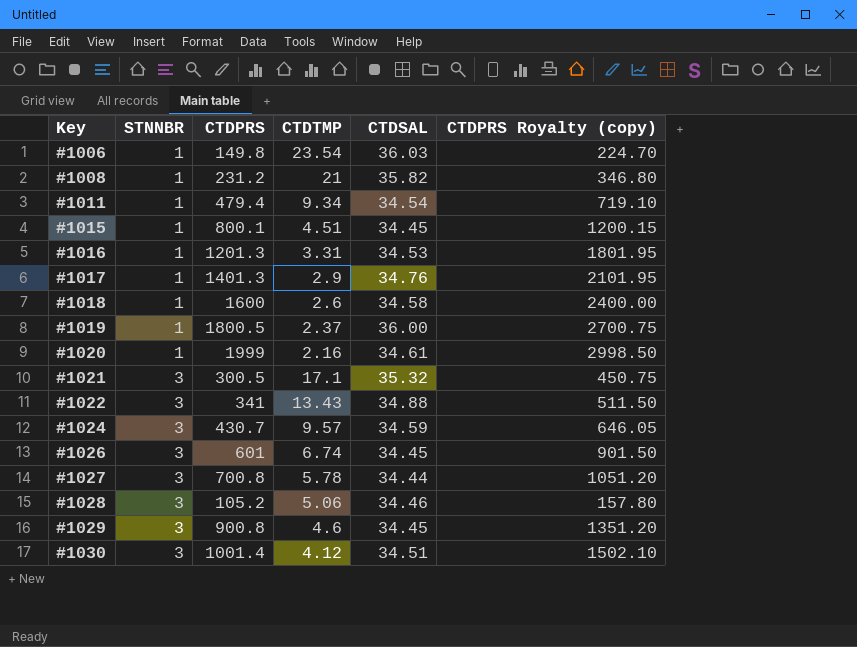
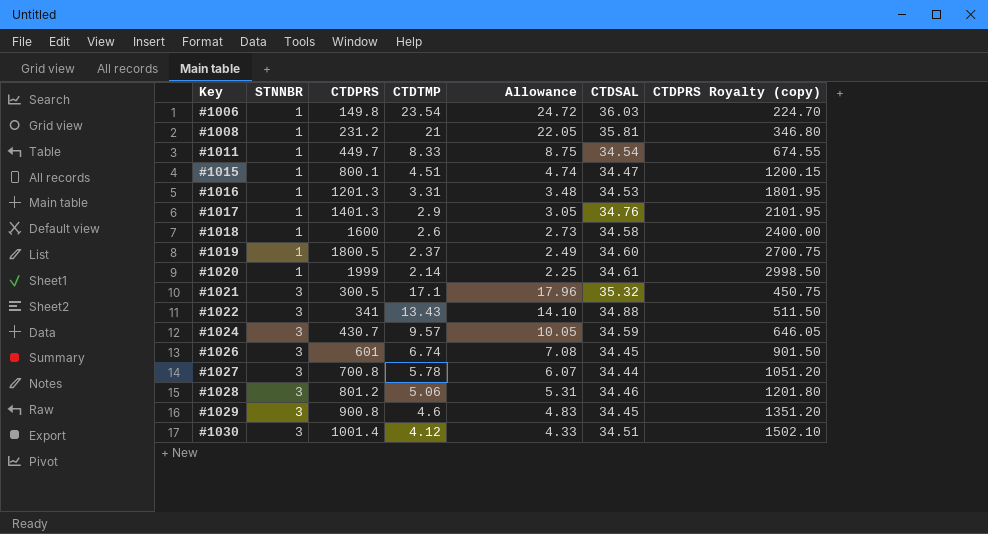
column Allowance | formula: none -> [CTDTMP] * 1.05
#1008 | CTDSAL: 35.82 -> 35.81
#1011 | CTDPRS: 479.4 -> 449.7
#1011 | CTDTMP: 9.34 -> 8.33
#1011 | CTDPRS Royalty (copy): 719.10 -> 674.55
#1015 | CTDSAL: 34.45 -> 34.47
#1019 | CTDSAL: 36.00 -> 34.60
#1020 | CTDTMP: 2.16 -> 2.14
#1028 | CTDPRS: 105.2 -> 801.2
#1028 | CTDPRS Royalty (copy): 157.80 -> 1201.80

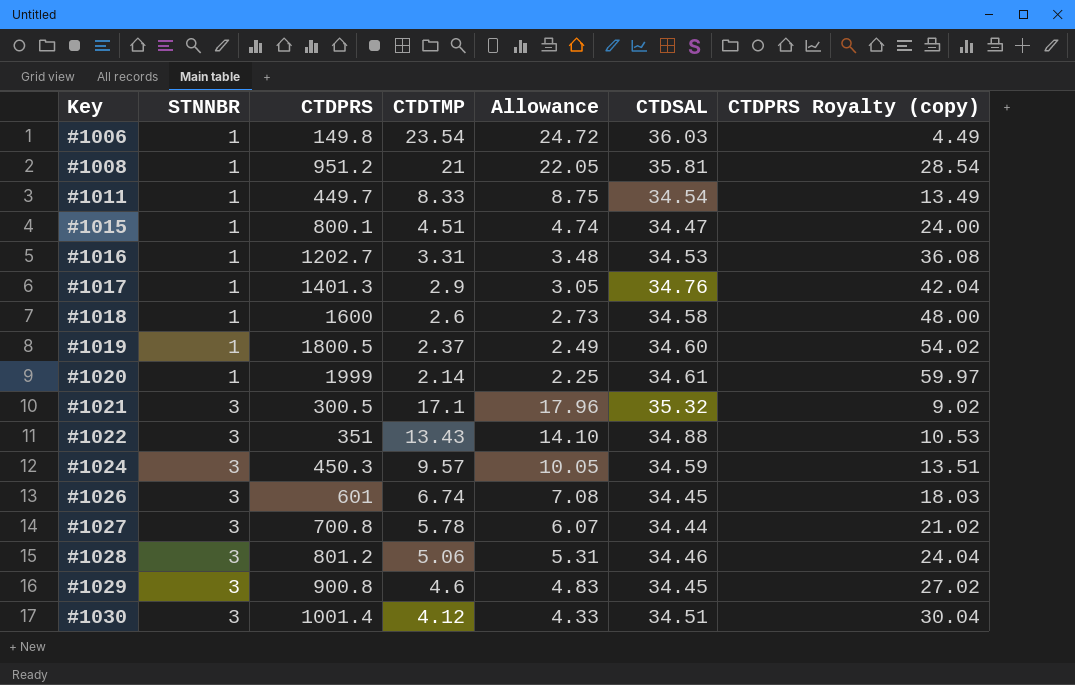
column CTDPRS Royalty (copy) | formula: [CTDPRS] * 1.5 -> [CTDPRS] * 0.03
#1008 | CTDPRS: 231.2 -> 951.2
#1016 | CTDPRS: 1201.3 -> 1202.7
#1022 | CTDPRS: 341 -> 351
#1024 | CTDPRS: 430.7 -> 450.3

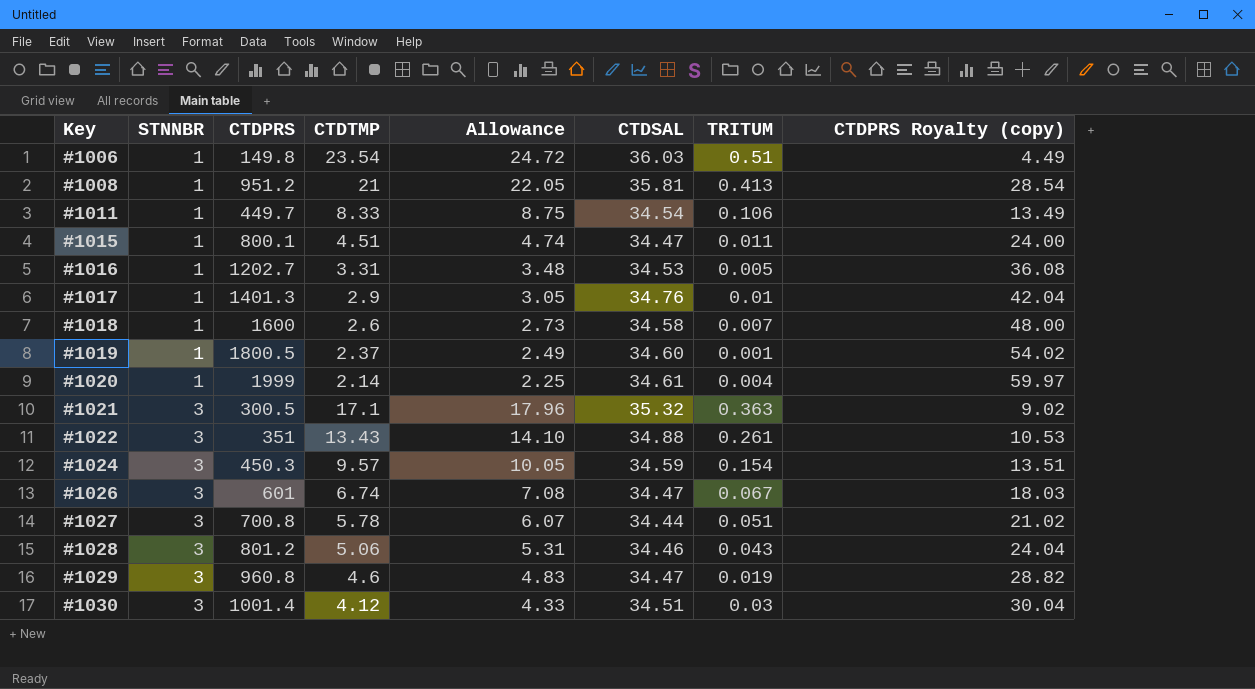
column TRITUM | position: none -> 7
#1026 | CTDSAL: 34.45 -> 34.47
#1029 | CTDPRS: 900.8 -> 960.8
#1029 | CTDSAL: 34.45 -> 34.47
#1029 | CTDPRS Royalty (copy): 27.02 -> 28.82

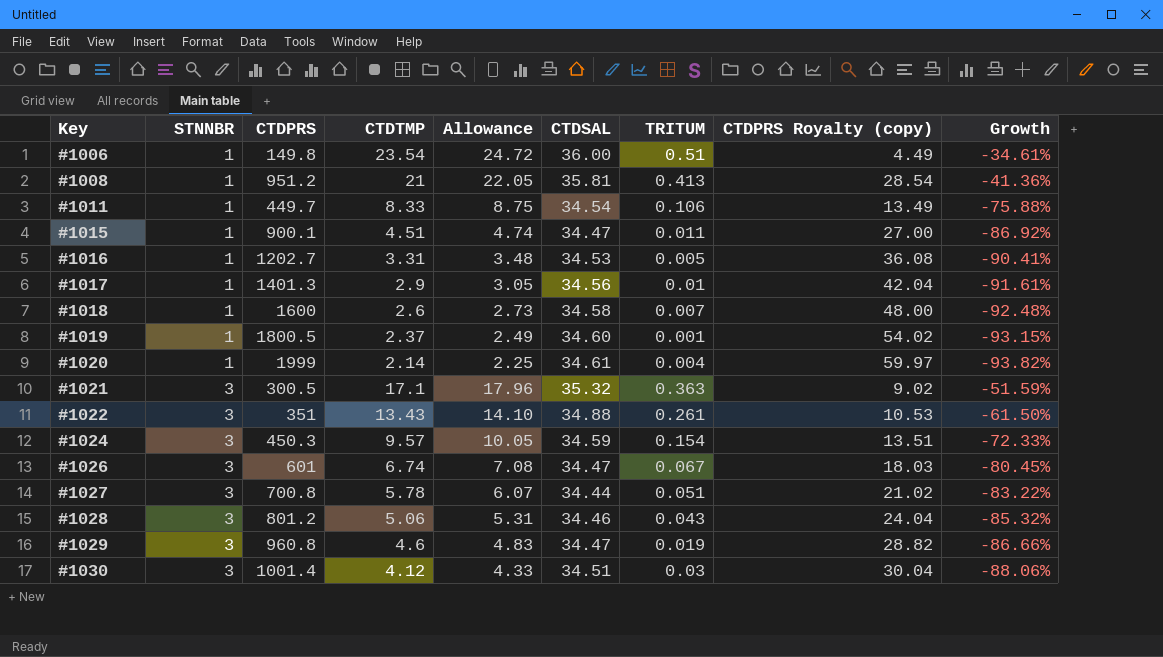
column Growth | formula: none -> ([CTDTMP] - [CTDSAL]) / [CTDSAL]
#1006 | CTDSAL: 36.03 -> 36.00
#1015 | CTDPRS: 800.1 -> 900.1
#1015 | CTDPRS Royalty (copy): 24.00 -> 27.00
#1017 | CTDSAL: 34.76 -> 34.56

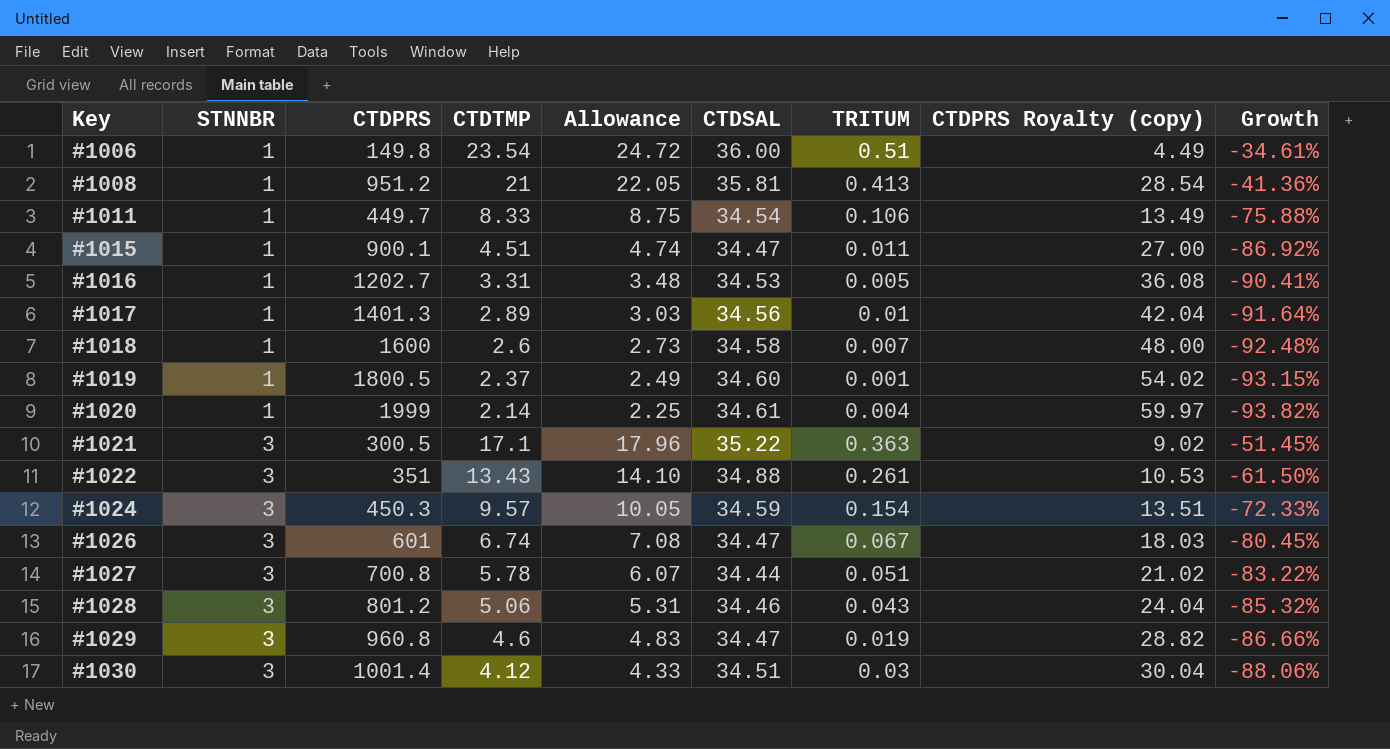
#1017 | CTDTMP: 2.9 -> 2.89
#1017 | Allowance: 3.05 -> 3.03
#1017 | Growth: -91.61% -> -91.64%
#1021 | CTDSAL: 35.32 -> 35.22
#1021 | Growth: -51.59% -> -51.45%

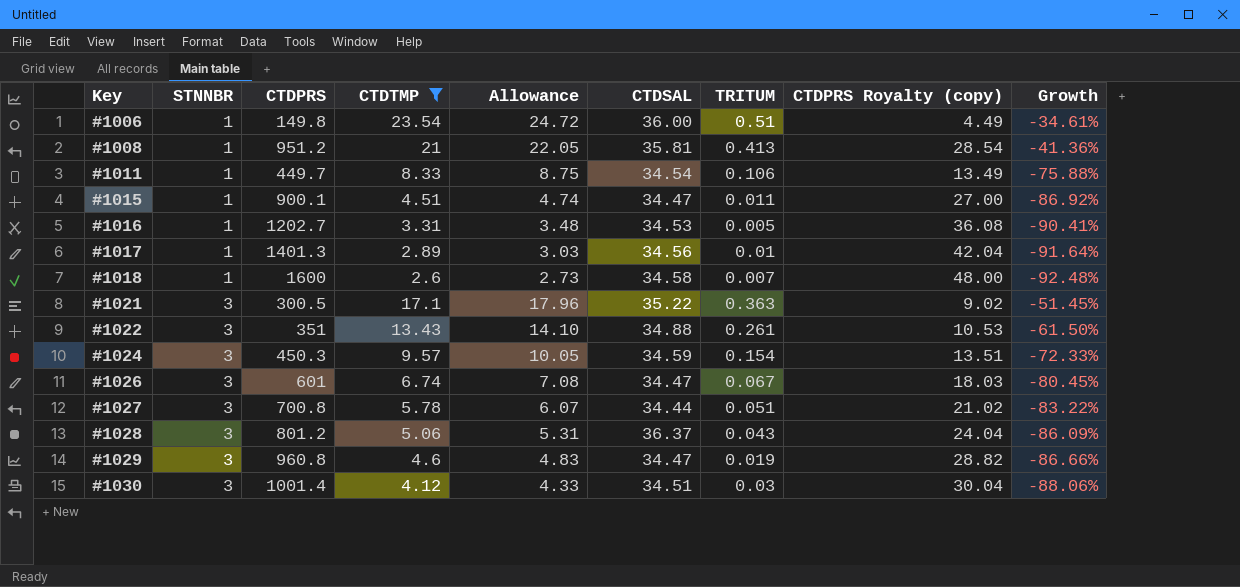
filter: none -> CTDTMP >= 2.6
#1028 | CTDSAL: 34.46 -> 36.37
#1028 | Growth: -85.32% -> -86.09%

